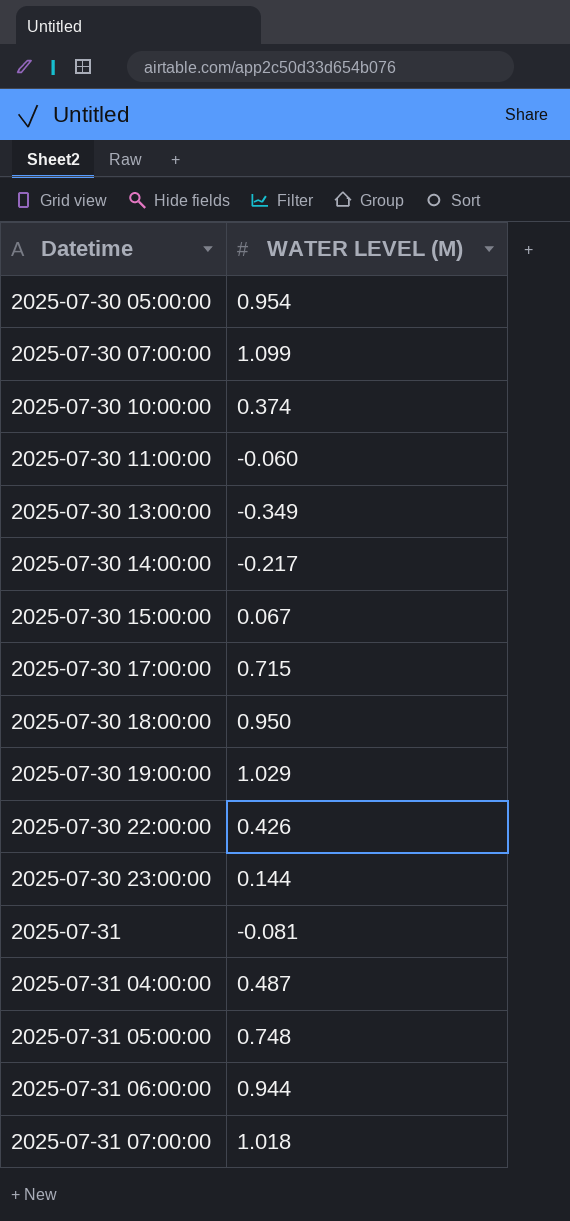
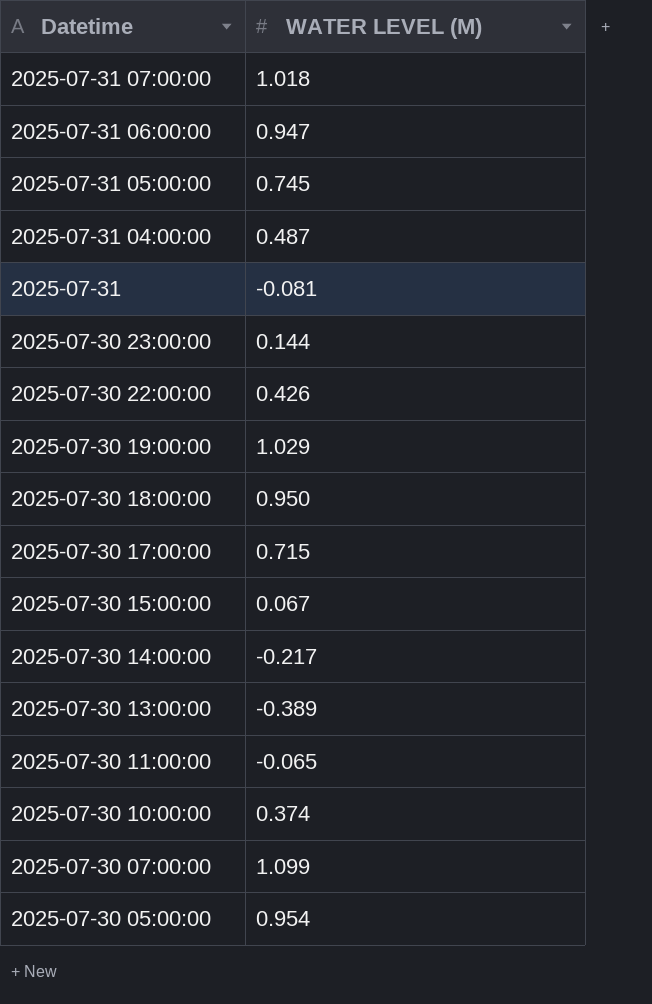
row order: Datetime ascending -> Datetime descending
2025-07-31 06:00:00 | WATER LEVEL (M): 0.944 -> 0.947
2025-07-31 05:00:00 | WATER LEVEL (M): 0.748 -> 0.745
2025-07-30 13:00:00 | WATER LEVEL (M): -0.349 -> -0.389
2025-07-30 11:00:00 | WATER LEVEL (M): -0.060 -> -0.065

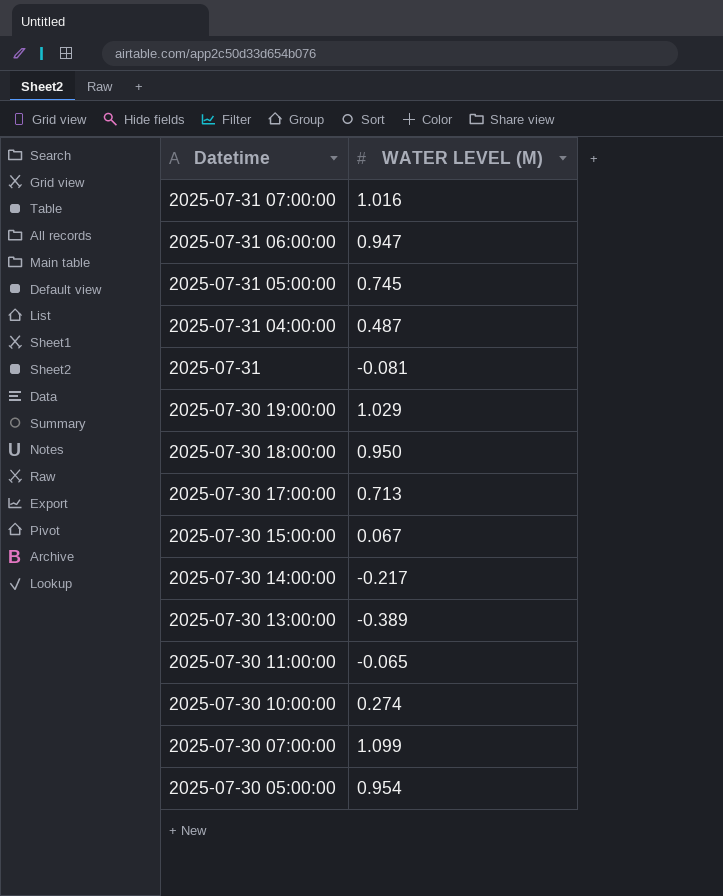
row 2025-07-30 23:00:00: 0.144 -> none
row 2025-07-30 22:00:00: 0.426 -> none
2025-07-31 07:00:00 | WATER LEVEL (M): 1.018 -> 1.016
2025-07-30 17:00:00 | WATER LEVEL (M): 0.715 -> 0.713
2025-07-30 10:00:00 | WATER LEVEL (M): 0.374 -> 0.274

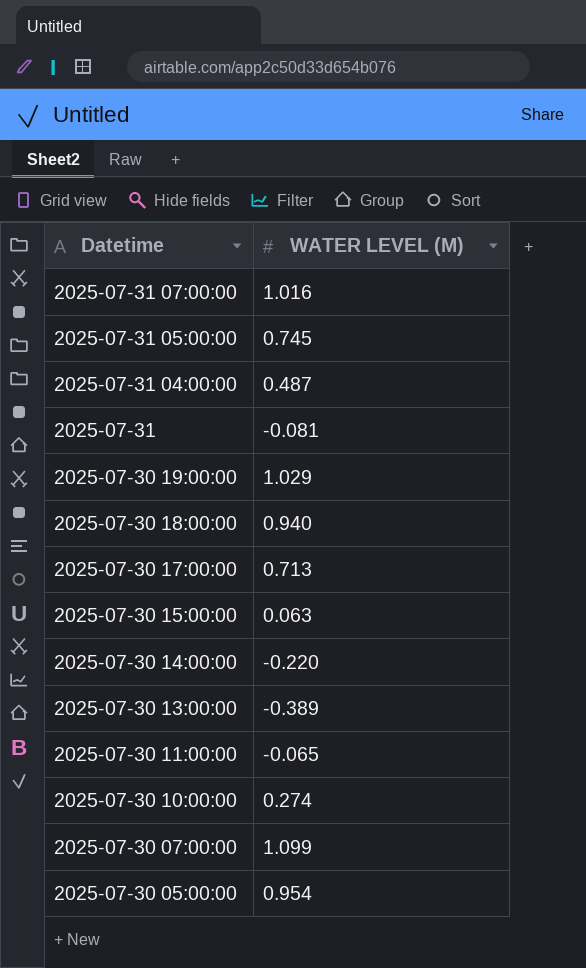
row 2025-07-31 06:00:00: 0.947 -> none
2025-07-30 18:00:00 | WATER LEVEL (M): 0.950 -> 0.940
2025-07-30 15:00:00 | WATER LEVEL (M): 0.067 -> 0.063
2025-07-30 14:00:00 | WATER LEVEL (M): -0.217 -> -0.220

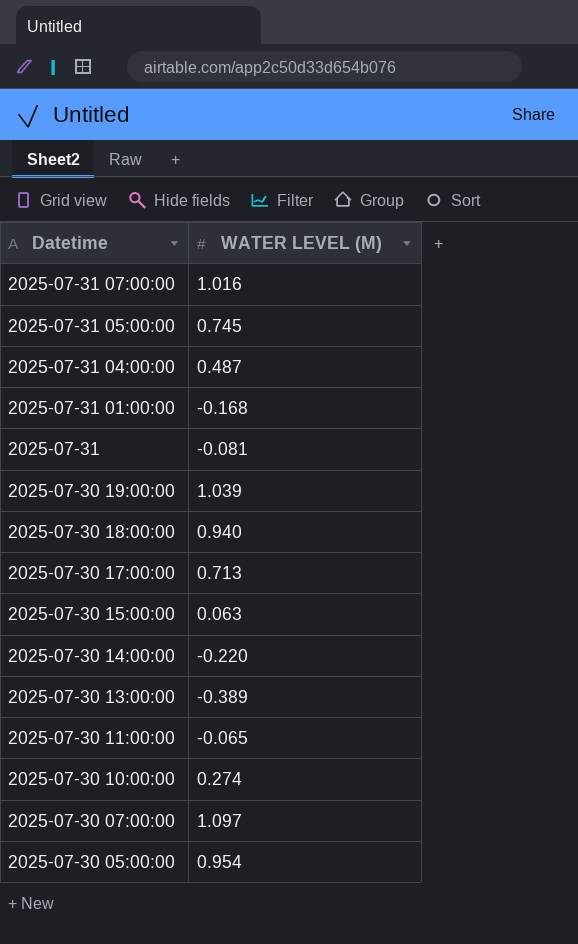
row 2025-07-31 01:00:00: none -> -0.168
2025-07-30 19:00:00 | WATER LEVEL (M): 1.029 -> 1.039
2025-07-30 07:00:00 | WATER LEVEL (M): 1.099 -> 1.097

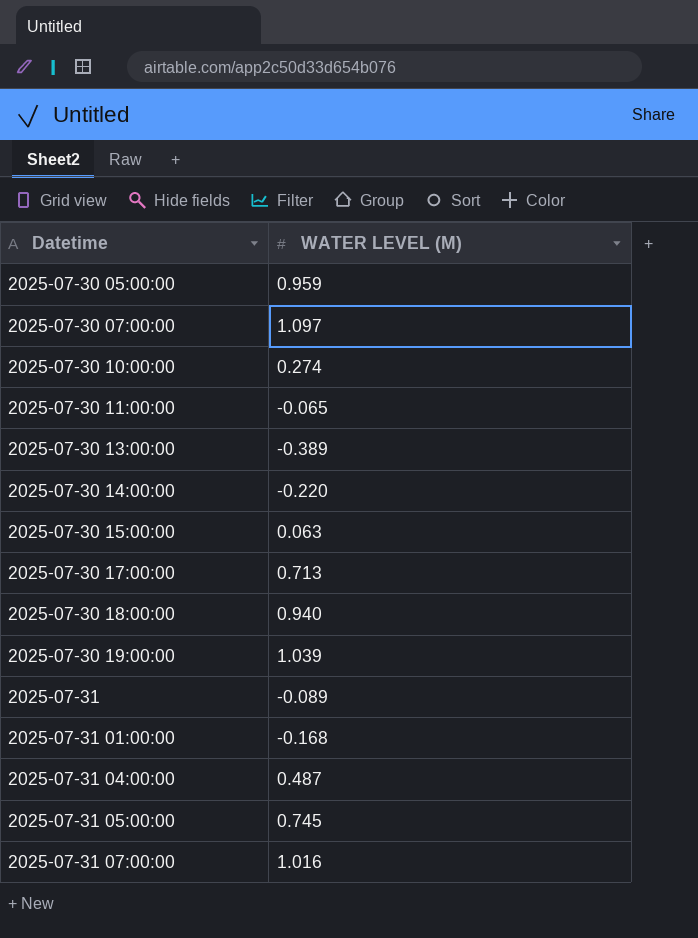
row order: Datetime descending -> Datetime ascending
2025-07-30 05:00:00 | WATER LEVEL (M): 0.954 -> 0.959
2025-07-31 | WATER LEVEL (M): -0.081 -> -0.089

